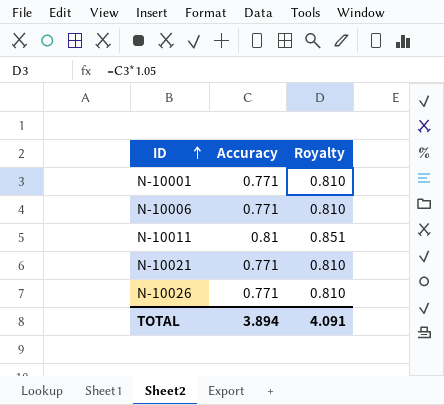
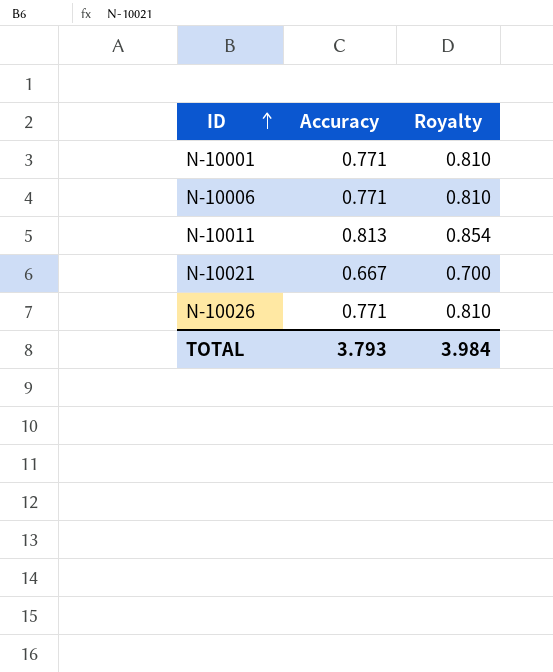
N-10011 | Accuracy: 0.81 -> 0.813
N-10011 | Royalty: 0.851 -> 0.854
N-10021 | Accuracy: 0.771 -> 0.667
N-10021 | Royalty: 0.810 -> 0.700
TOTAL | Accuracy: 3.894 -> 3.793
TOTAL | Royalty: 4.091 -> 3.984

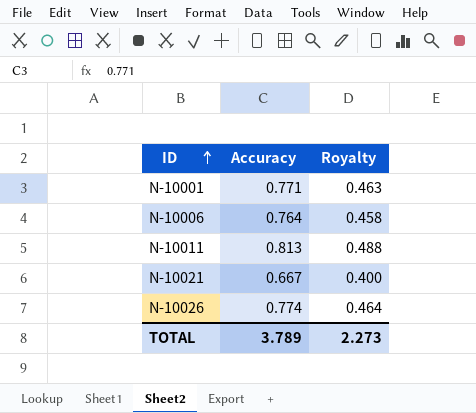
column Royalty | formula: [Accuracy] * 1.05 -> [Accuracy] * 0.6
N-10006 | Accuracy: 0.771 -> 0.764
N-10026 | Accuracy: 0.771 -> 0.774
TOTAL | Accuracy: 3.793 -> 3.789
TOTAL | Royalty: 3.984 -> 2.273

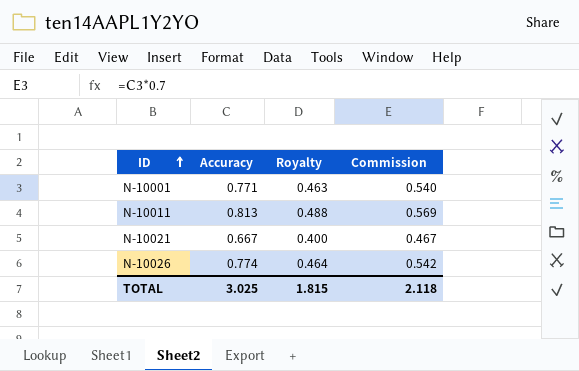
column Commission | formula: none -> [Accuracy] * 0.7
row N-10006: 0.764 | 0.458 -> none
TOTAL | Accuracy: 3.789 -> 3.025
TOTAL | Royalty: 2.273 -> 1.815

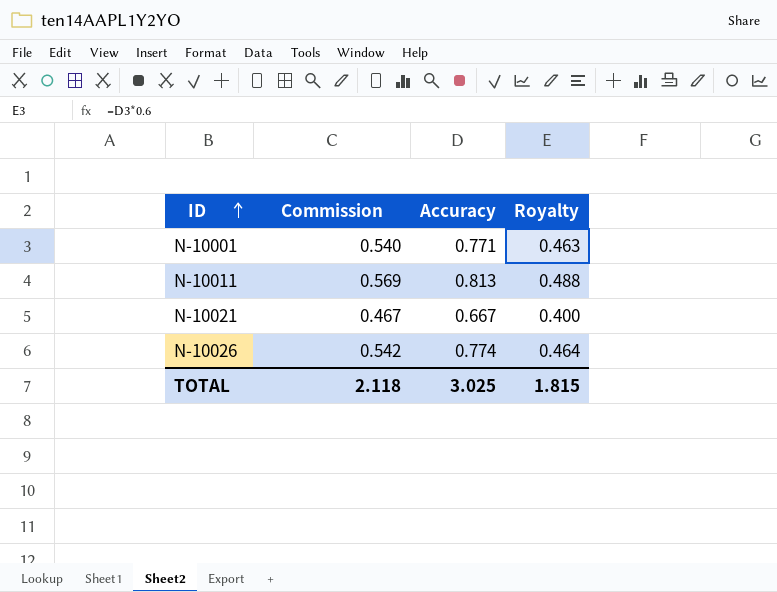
column Commission | position: 4 -> 2

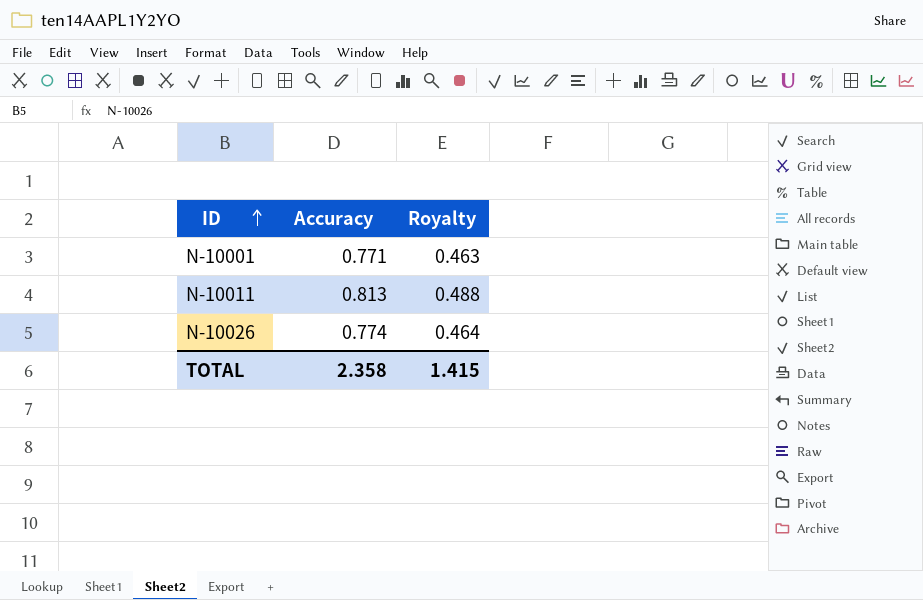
column Commission | formula: [Accuracy] * 0.7 -> none
row N-10021: 0.467 | 0.667 | 0.400 -> none
TOTAL | Accuracy: 3.025 -> 2.358
TOTAL | Royalty: 1.815 -> 1.415

